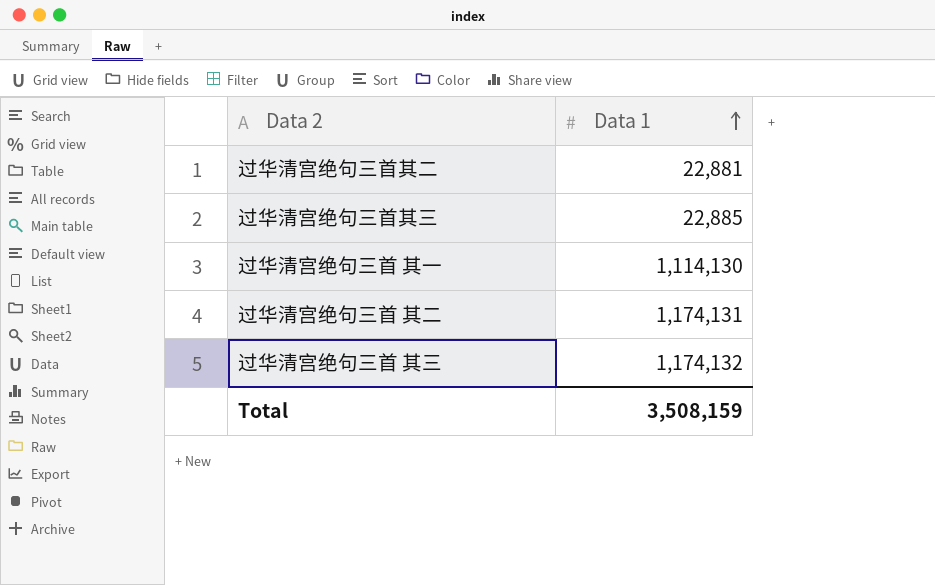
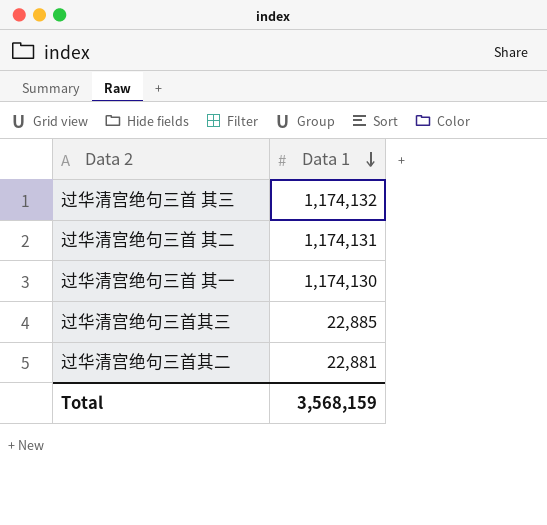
row order: Data 1 ascending -> Data 1 descending
过华清宫绝句三首 其一 | Data 1: 1,114,130 -> 1,174,130
Total | Data 1: 3,508,159 -> 3,568,159

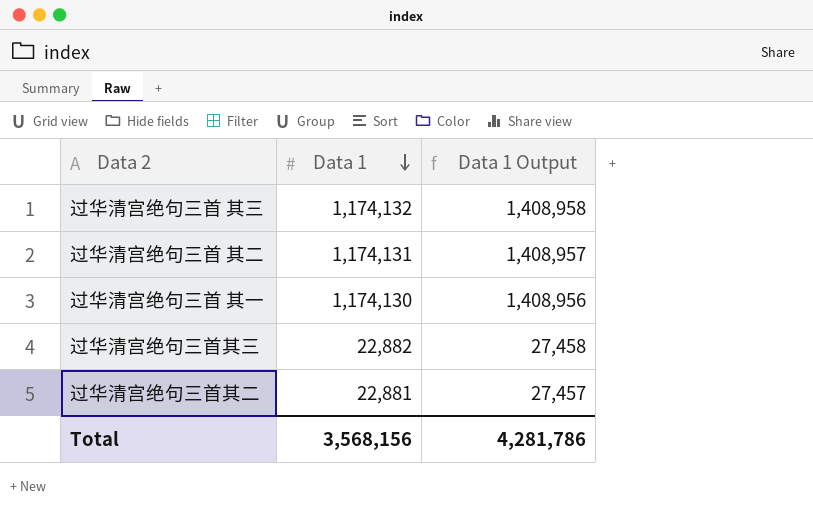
column Data 1 Output | formula: none -> [Data 1] * 1.2
过华清宫绝句三首其三 | Data 1: 22,885 -> 22,882
Total | Data 1: 3,568,159 -> 3,568,156

